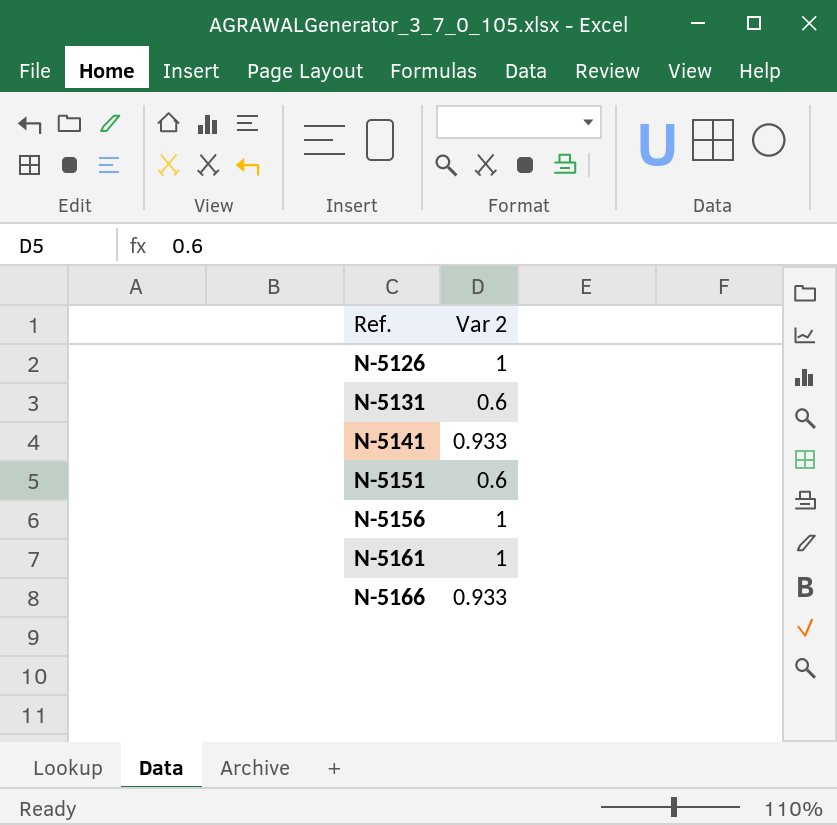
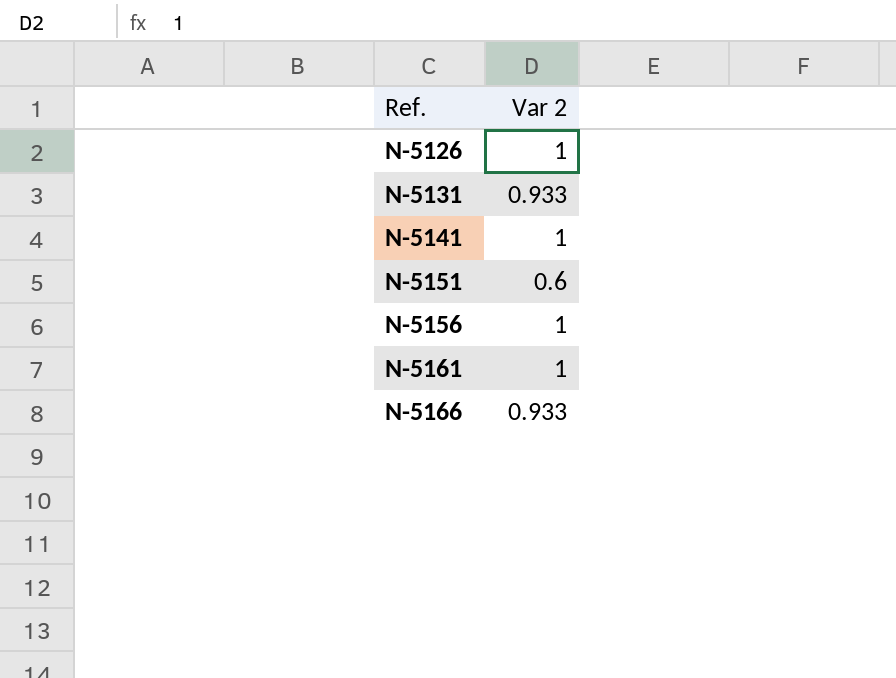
N-5131 | Var 2: 0.6 -> 0.933
N-5141 | Var 2: 0.933 -> 1

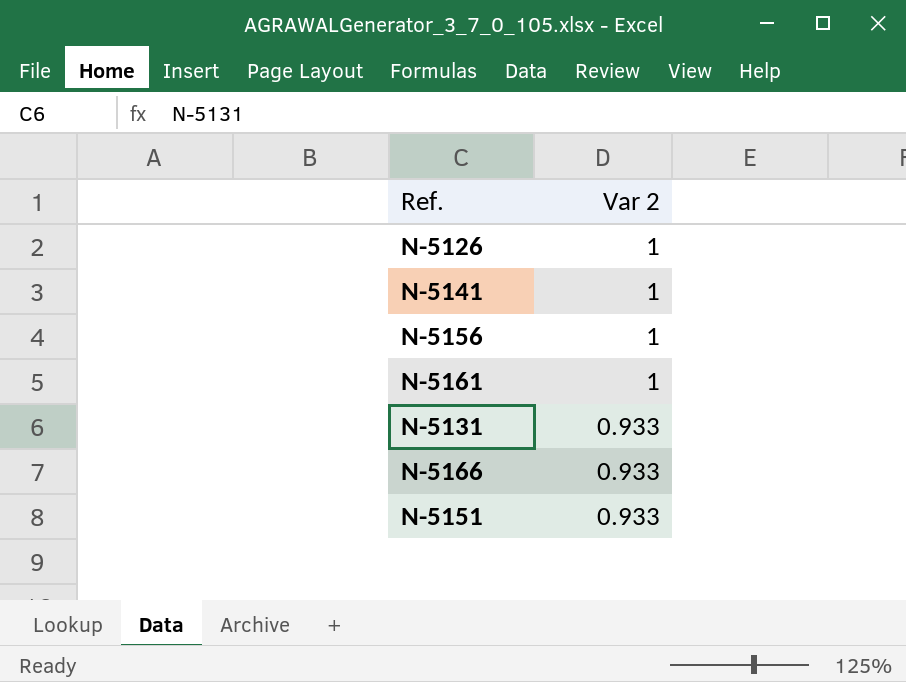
row order: Ref. ascending -> Var 2 descending
N-5151 | Var 2: 0.6 -> 0.933

